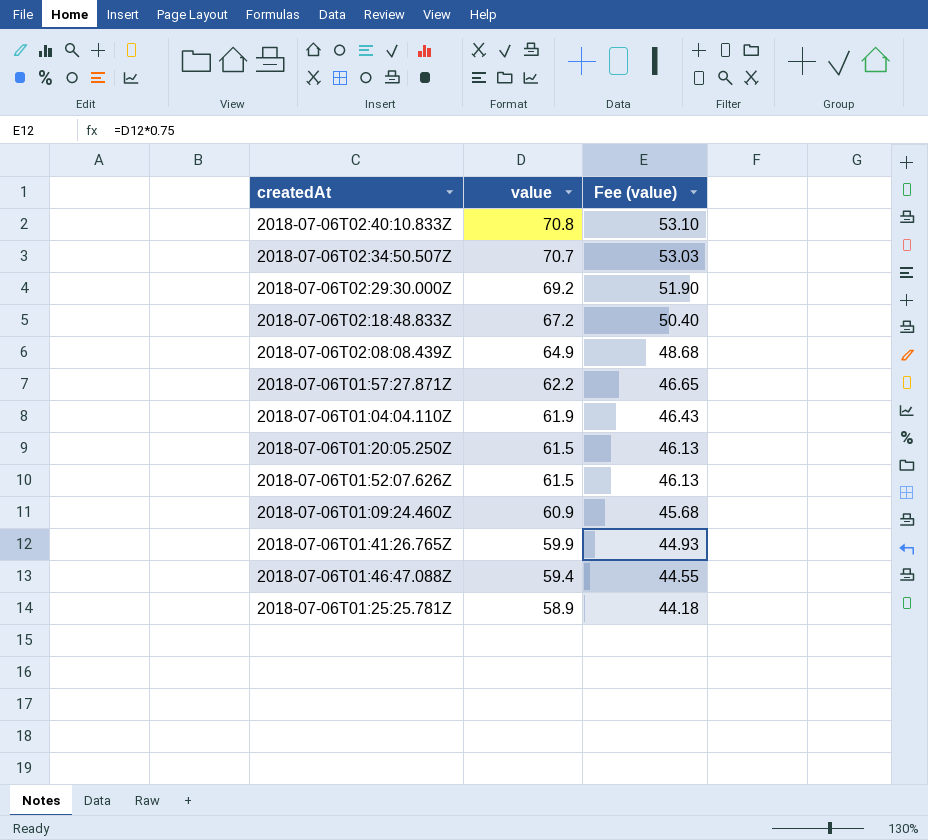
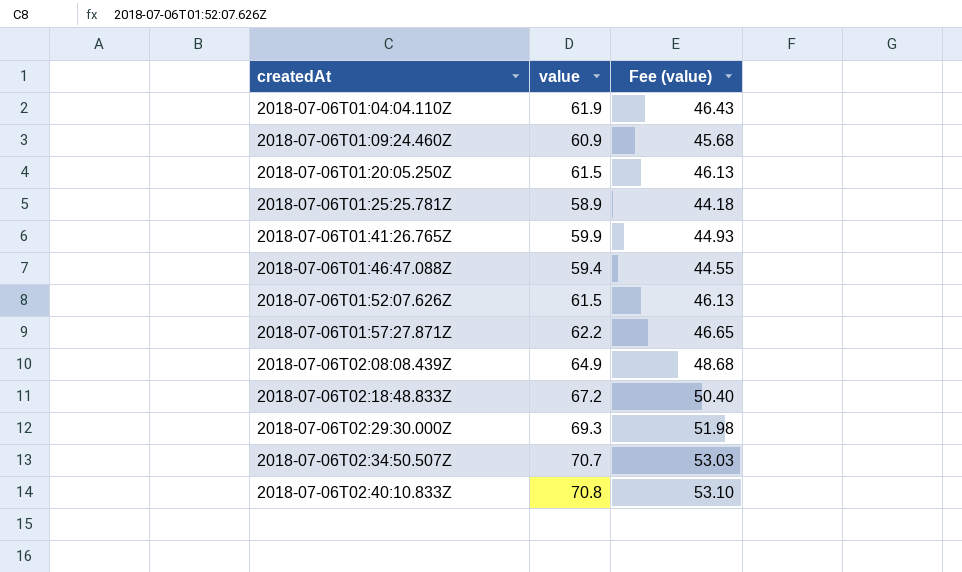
row order: value descending -> createdAt ascending
2018-07-06T02:29:30.000Z | value: 69.2 -> 69.3
2018-07-06T02:29:30.000Z | Fee (value): 51.90 -> 51.98

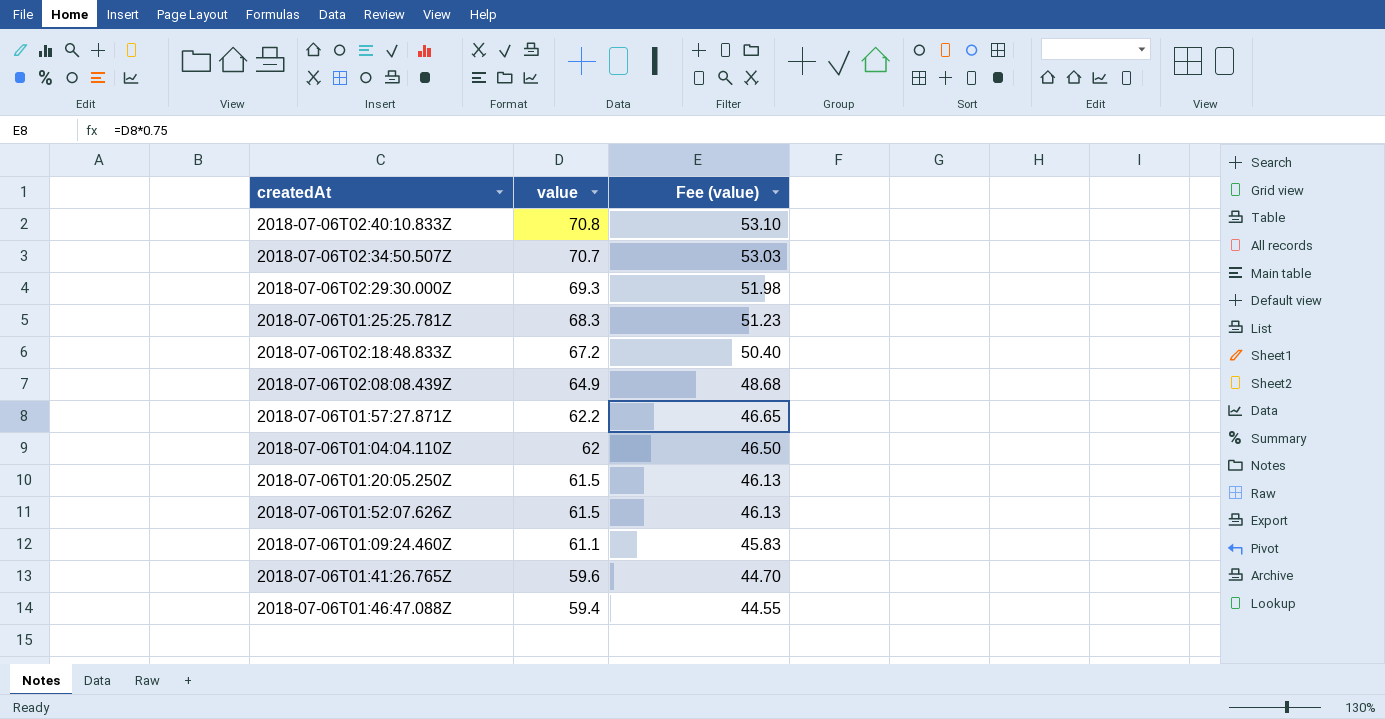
row order: createdAt ascending -> value descending
2018-07-06T01:25:25.781Z | value: 58.9 -> 68.3
2018-07-06T01:25:25.781Z | Fee (value): 44.18 -> 51.23
2018-07-06T01:04:04.110Z | value: 61.9 -> 62
2018-07-06T01:04:04.110Z | Fee (value): 46.43 -> 46.50
2018-07-06T01:09:24.460Z | value: 60.9 -> 61.1
2018-07-06T01:09:24.460Z | Fee (value): 45.68 -> 45.83
2018-07-06T01:41:26.765Z | value: 59.9 -> 59.6
2018-07-06T01:41:26.765Z | Fee (value): 44.93 -> 44.70

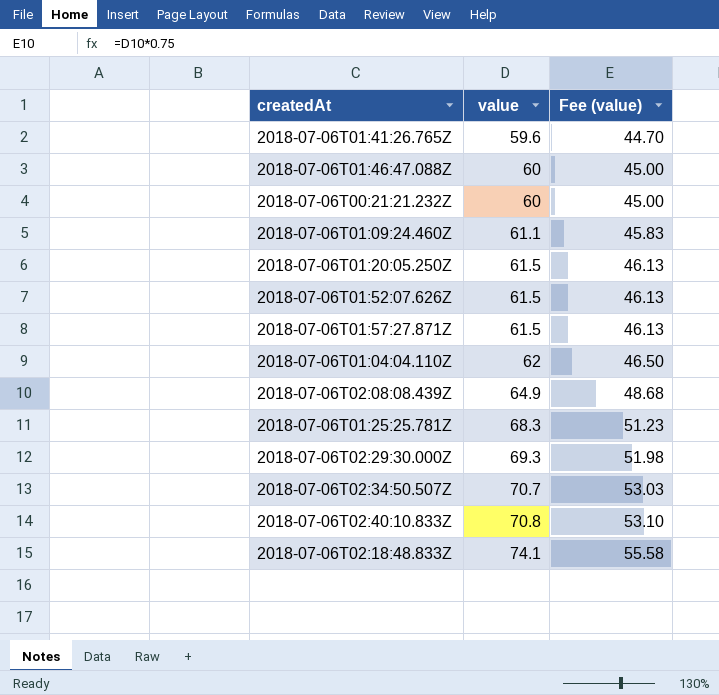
row order: value descending -> value ascending
2018-07-06T01:46:47.088Z | value: 59.4 -> 60
2018-07-06T01:46:47.088Z | Fee (value): 44.55 -> 45.00
row 2018-07-06T00:21:21.232Z: none -> 60 | 45.00
2018-07-06T01:57:27.871Z | value: 62.2 -> 61.5
2018-07-06T01:57:27.871Z | Fee (value): 46.65 -> 46.13
2018-07-06T02:18:48.833Z | value: 67.2 -> 74.1
2018-07-06T02:18:48.833Z | Fee (value): 50.40 -> 55.58

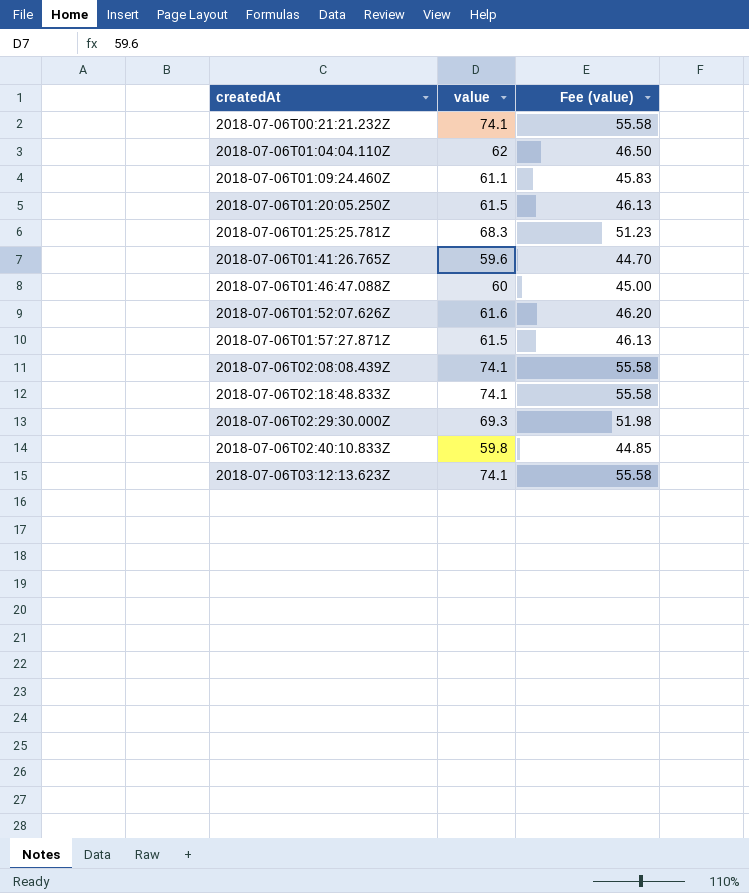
row order: value ascending -> createdAt ascending
row 2018-07-06T02:34:50.507Z: 70.7 | 53.03 -> none
2018-07-06T00:21:21.232Z | value: 60 -> 74.1
2018-07-06T00:21:21.232Z | Fee (value): 45.00 -> 55.58
2018-07-06T01:52:07.626Z | value: 61.5 -> 61.6
2018-07-06T01:52:07.626Z | Fee (value): 46.13 -> 46.20
2018-07-06T02:08:08.439Z | value: 64.9 -> 74.1
2018-07-06T02:08:08.439Z | Fee (value): 48.68 -> 55.58
2018-07-06T02:40:10.833Z | value: 70.8 -> 59.8
2018-07-06T02:40:10.833Z | Fee (value): 53.10 -> 44.85
row 2018-07-06T03:12:13.623Z: none -> 74.1 | 55.58

